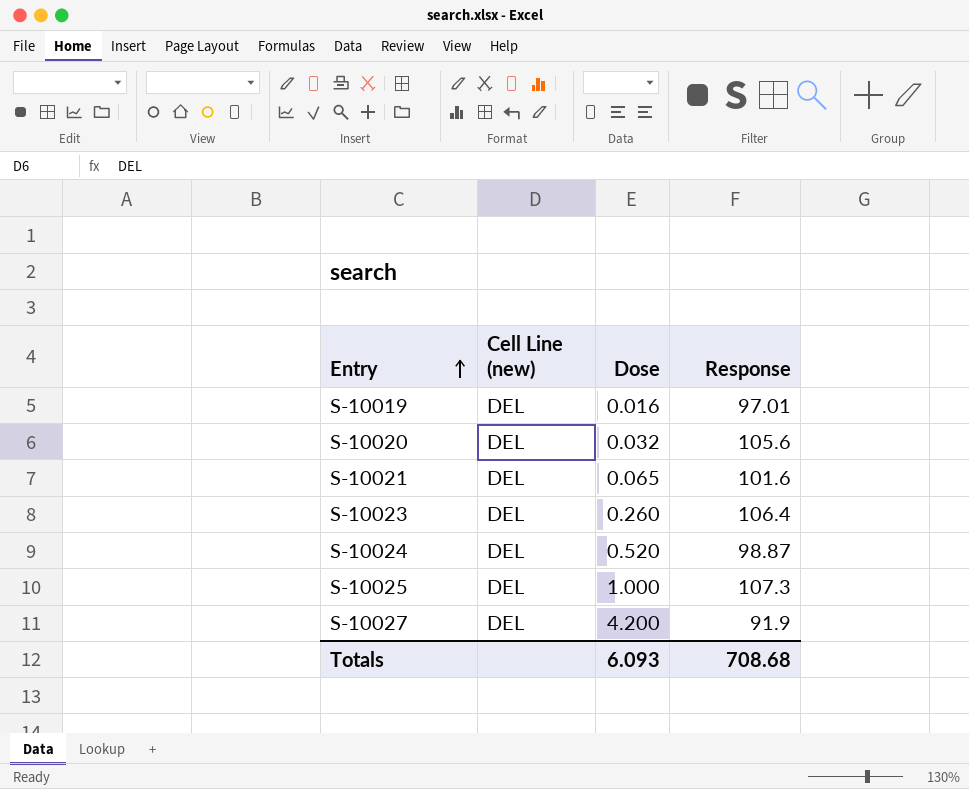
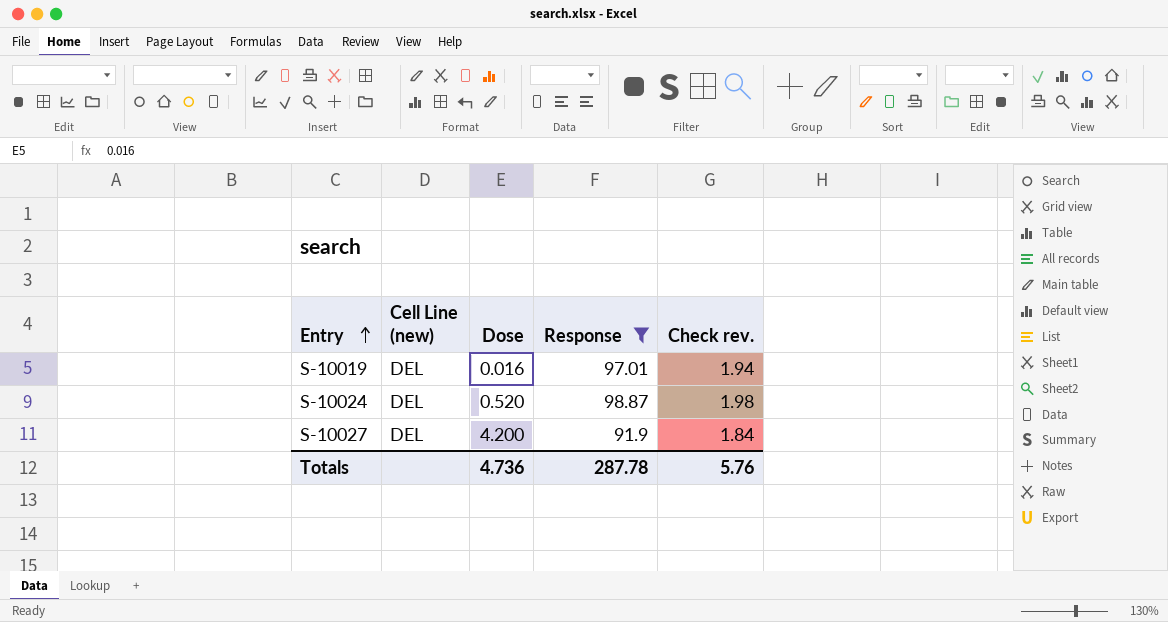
filter: none -> Response <= 98.87
column Check rev. | formula: none -> [Response] * 0.02
Totals | Dose: 6.093 -> 4.736
Totals | Response: 708.68 -> 287.78

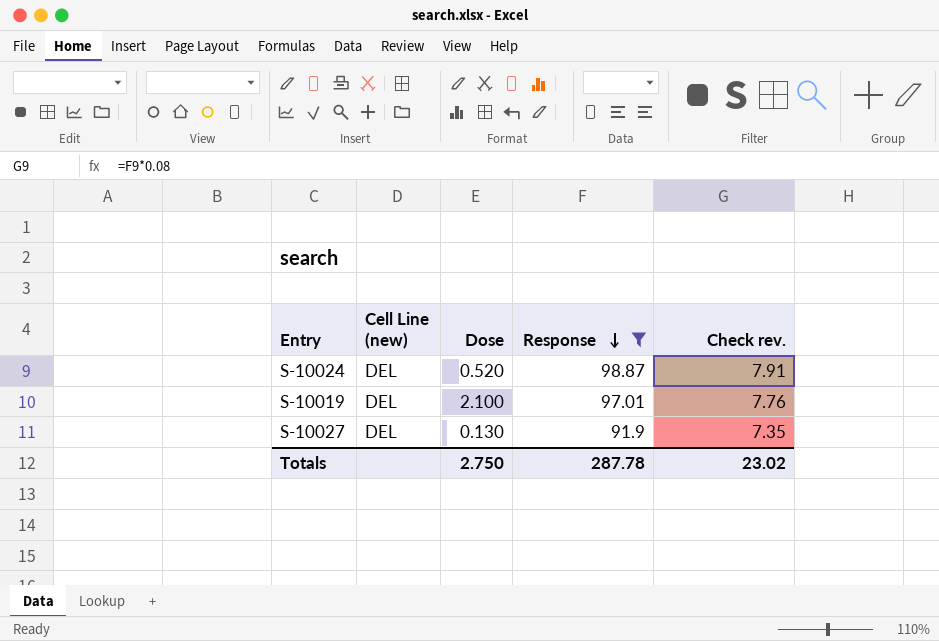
row order: Entry ascending -> Response descending
column Check rev. | formula: [Response] * 0.02 -> [Response] * 0.08
S-10019 | Dose: 0.016 -> 2.100
S-10027 | Dose: 4.200 -> 0.130
Totals | Dose: 4.736 -> 2.750
Totals | Check rev.: 5.76 -> 23.02

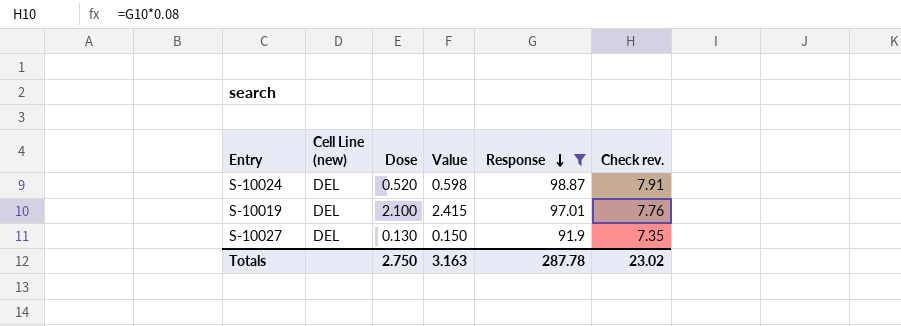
column Value | formula: none -> [Dose] * 1.15

